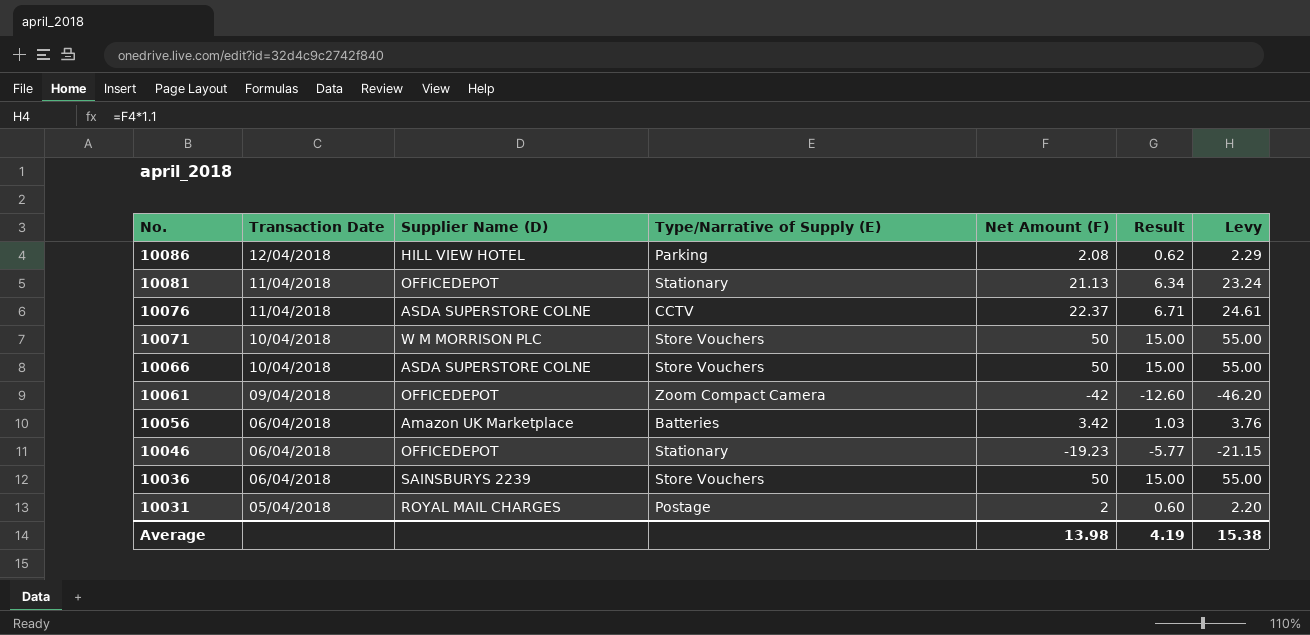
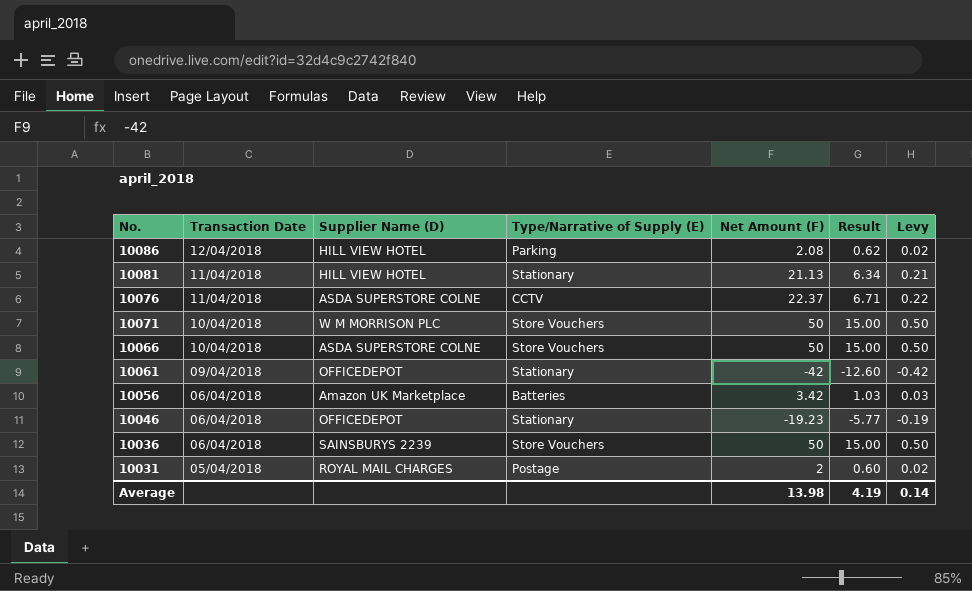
column Levy | formula: [Net Amount (F)] * 1.1 -> [Net Amount (F)] * 0.01
10081 | Supplier Name (D): OFFICEDEPOT -> HILL VIEW HOTEL
10061 | Type/Narrative of Supply (E): Zoom Compact Camera -> Stationary
Average | Levy: 15.38 -> 0.14

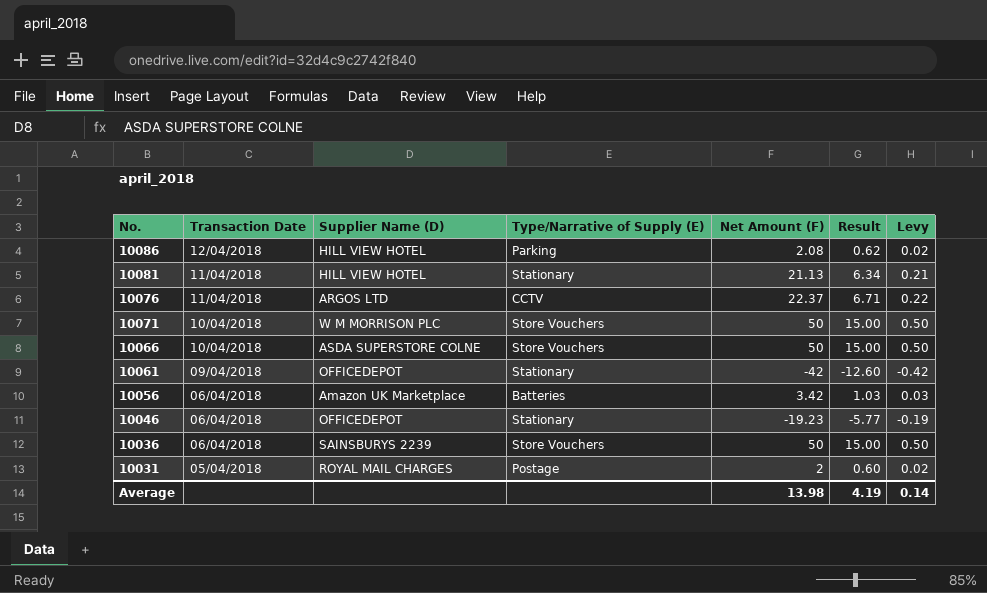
10076 | Supplier Name (D): ASDA SUPERSTORE COLNE -> ARGOS LTD

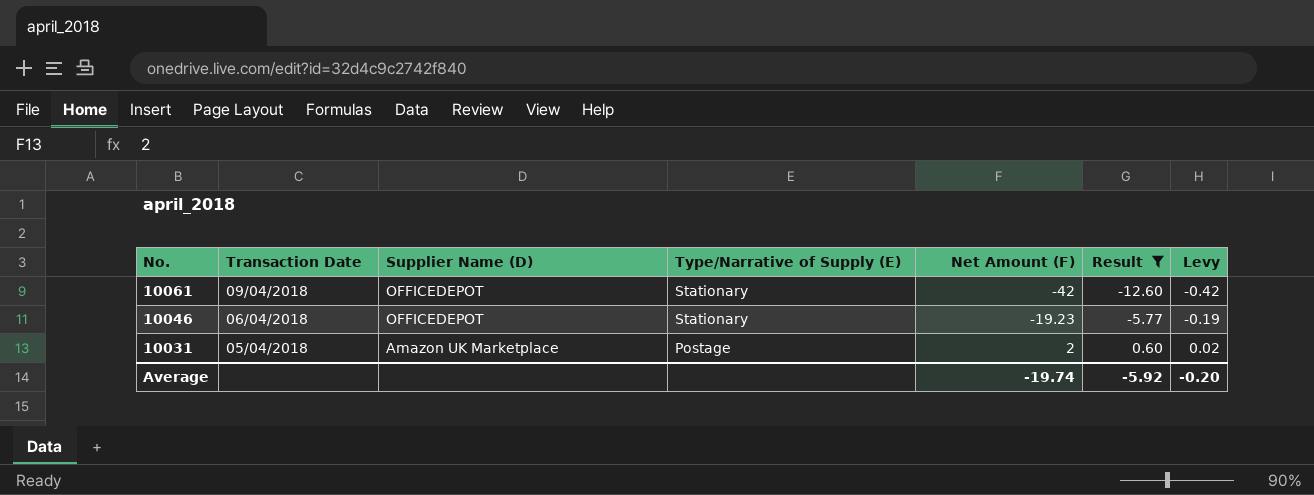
filter: none -> Result <= 0.60
10031 | Supplier Name (D): ROYAL MAIL CHARGES -> Amazon UK Marketplace
Average | Net Amount (F): 13.98 -> -19.74
Average | Result: 4.19 -> -5.92
Average | Levy: 0.14 -> -0.20

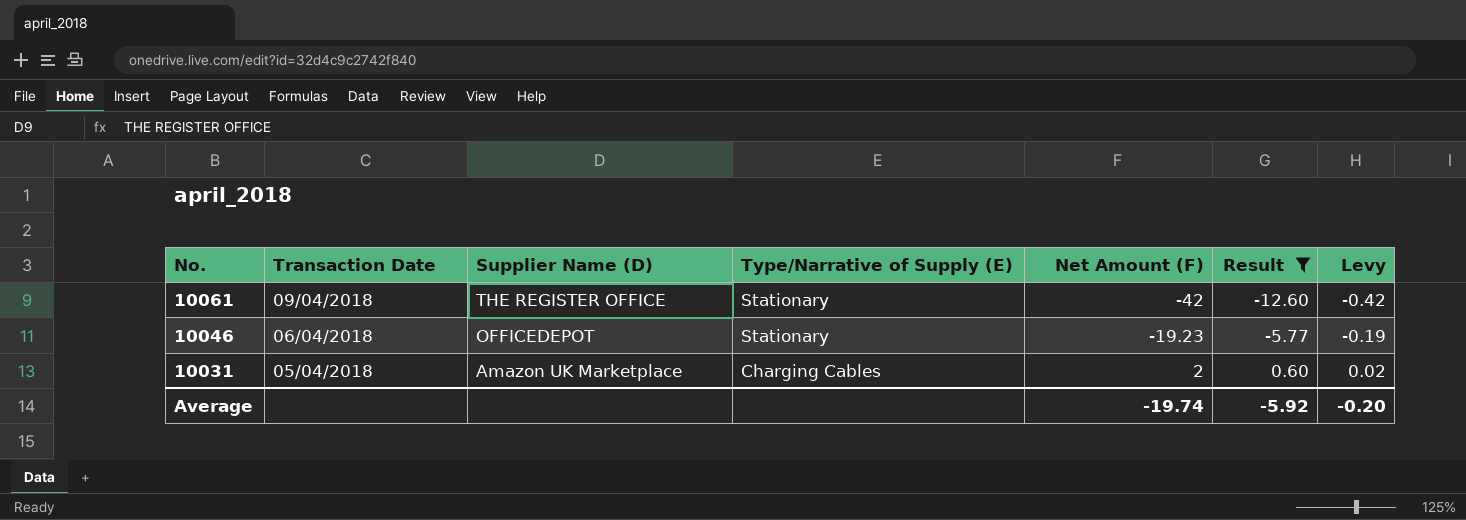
10061 | Supplier Name (D): OFFICEDEPOT -> THE REGISTER OFFICE
10031 | Type/Narrative of Supply (E): Postage -> Charging Cables

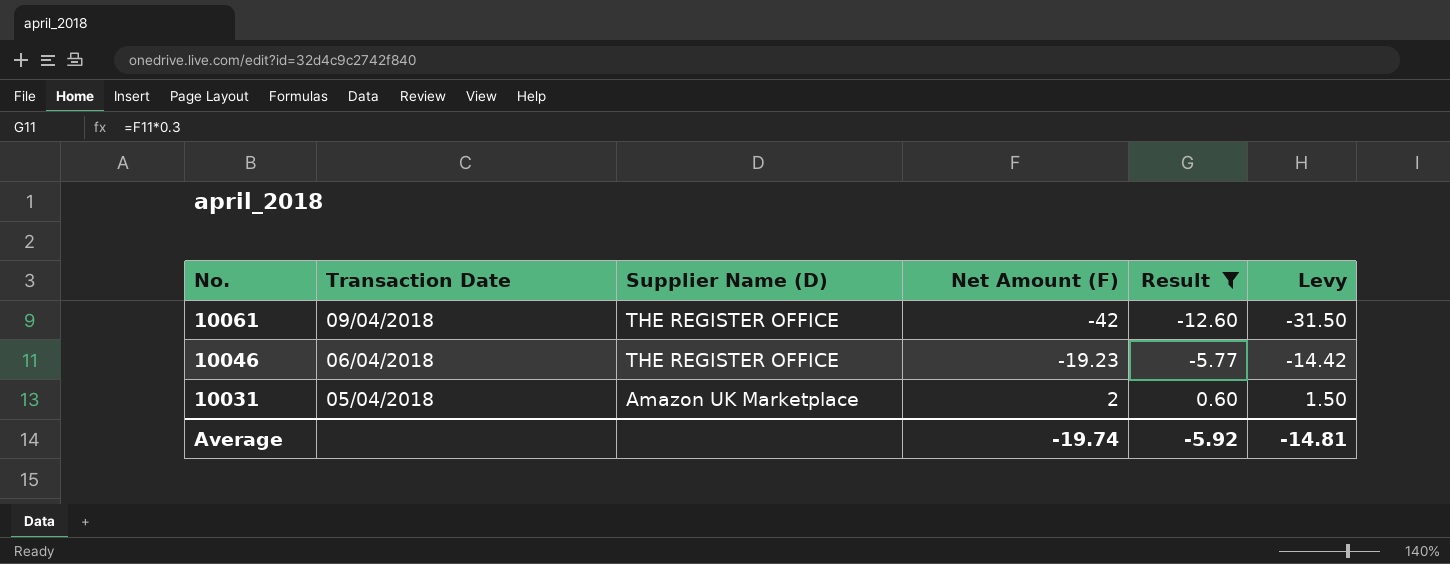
column Type/Narrative of Supply (E) | position: 4 -> none
column Levy | formula: [Net Amount (F)] * 0.01 -> [Net Amount (F)] * 0.75
10046 | Supplier Name (D): OFFICEDEPOT -> THE REGISTER OFFICE
Average | Levy: -0.20 -> -14.81

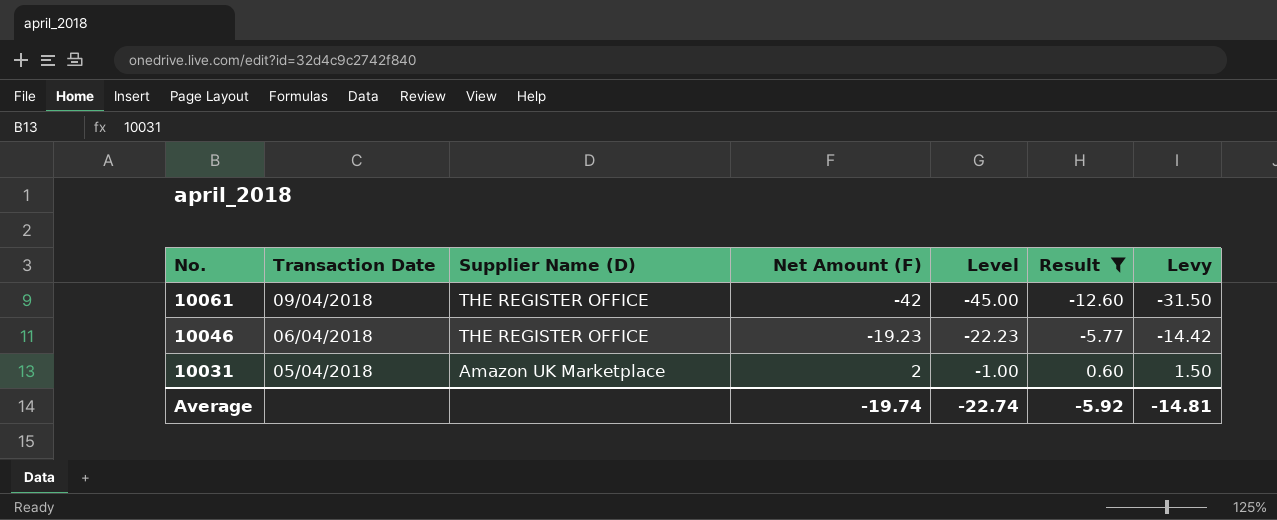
column Level | formula: none -> [Net Amount (F)] - 3

